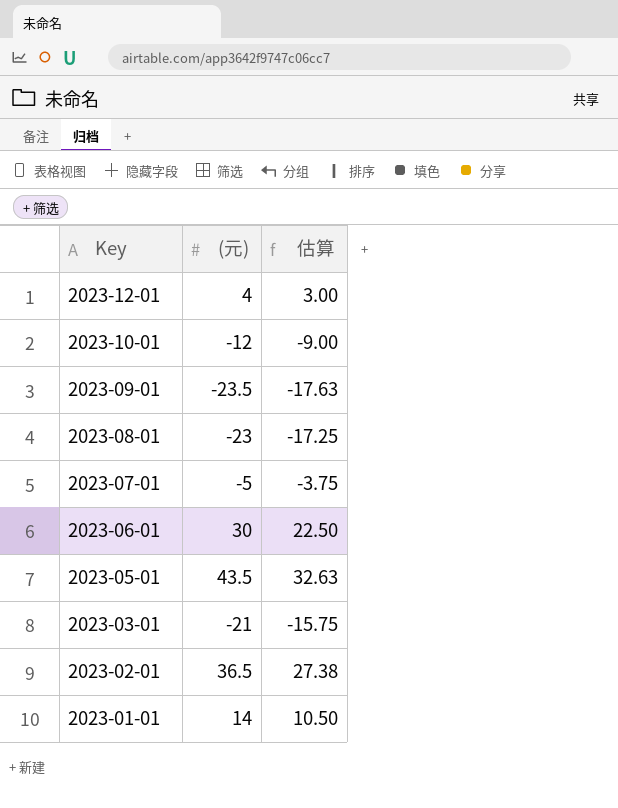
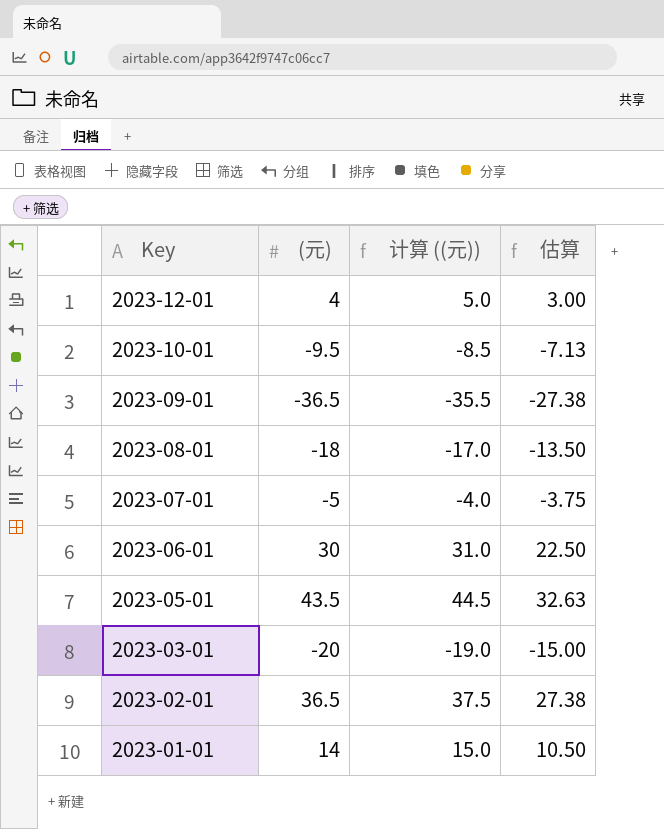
column 计算 ((元)) | formula: none -> [(元)] + 1
2023-10-01 | (元): -12 -> -9.5
2023-10-01 | 估算: -9.00 -> -7.13
2023-09-01 | (元): -23.5 -> -36.5
2023-09-01 | 估算: -17.63 -> -27.38
2023-08-01 | (元): -23 -> -18
2023-08-01 | 估算: -17.25 -> -13.50
2023-03-01 | (元): -21 -> -20
2023-03-01 | 估算: -15.75 -> -15.00

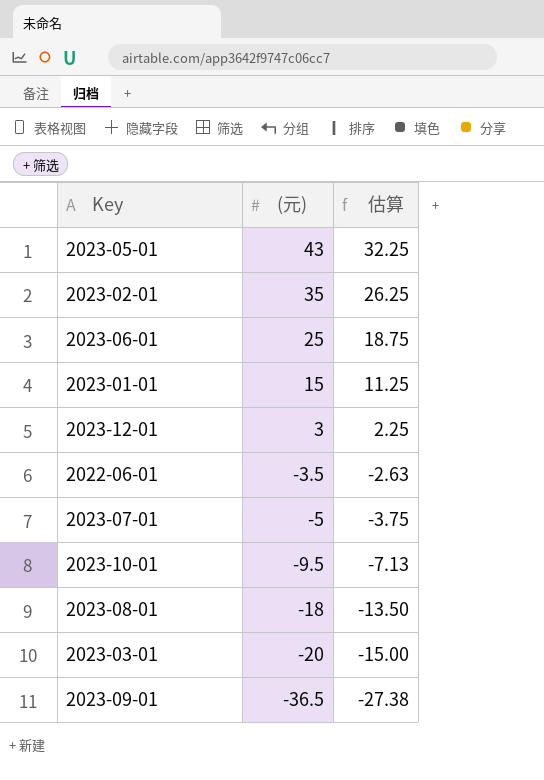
row order: Key descending -> (元) descending
column 计算 ((元)) | formula: [(元)] + 1 -> none
2023-05-01 | (元): 43.5 -> 43
2023-05-01 | 估算: 32.63 -> 32.25
2023-02-01 | (元): 36.5 -> 35
2023-02-01 | 估算: 27.38 -> 26.25
2023-06-01 | (元): 30 -> 25
2023-06-01 | 估算: 22.50 -> 18.75
2023-01-01 | (元): 14 -> 15
2023-01-01 | 估算: 10.50 -> 11.25
2023-12-01 | (元): 4 -> 3
2023-12-01 | 估算: 3.00 -> 2.25
row 2022-06-01: none -> -3.5 | -2.63

